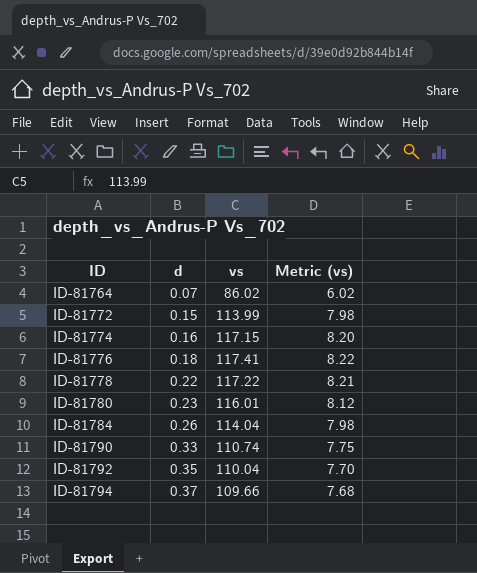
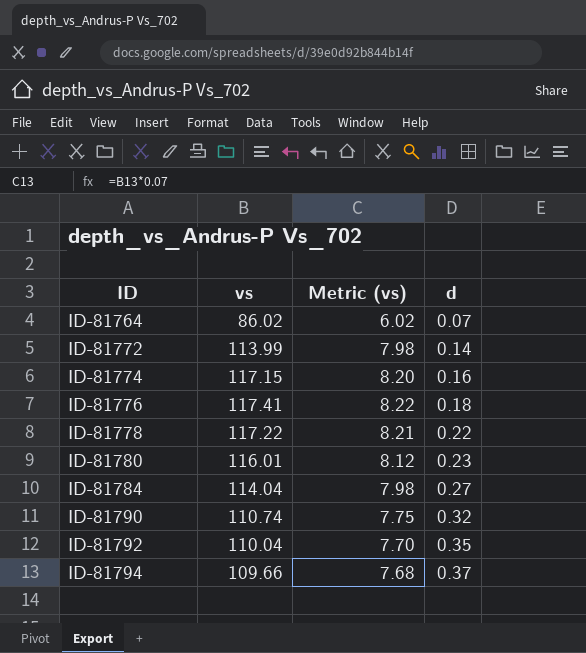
column d | position: 2 -> 4
ID-81772 | d: 0.15 -> 0.14
ID-81784 | d: 0.26 -> 0.27
ID-81790 | d: 0.33 -> 0.32

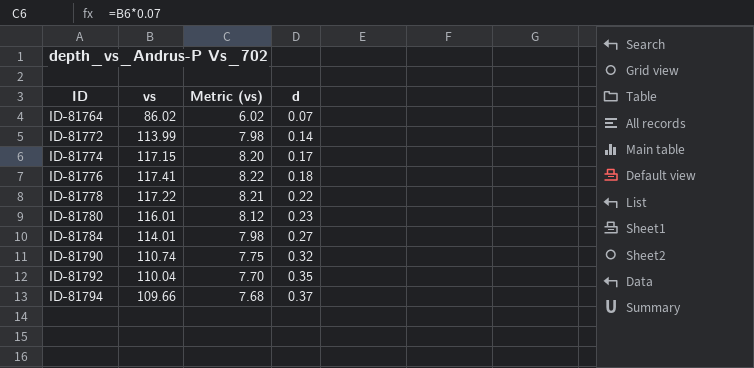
ID-81774 | d: 0.16 -> 0.17
ID-81784 | vs: 114.04 -> 114.01

